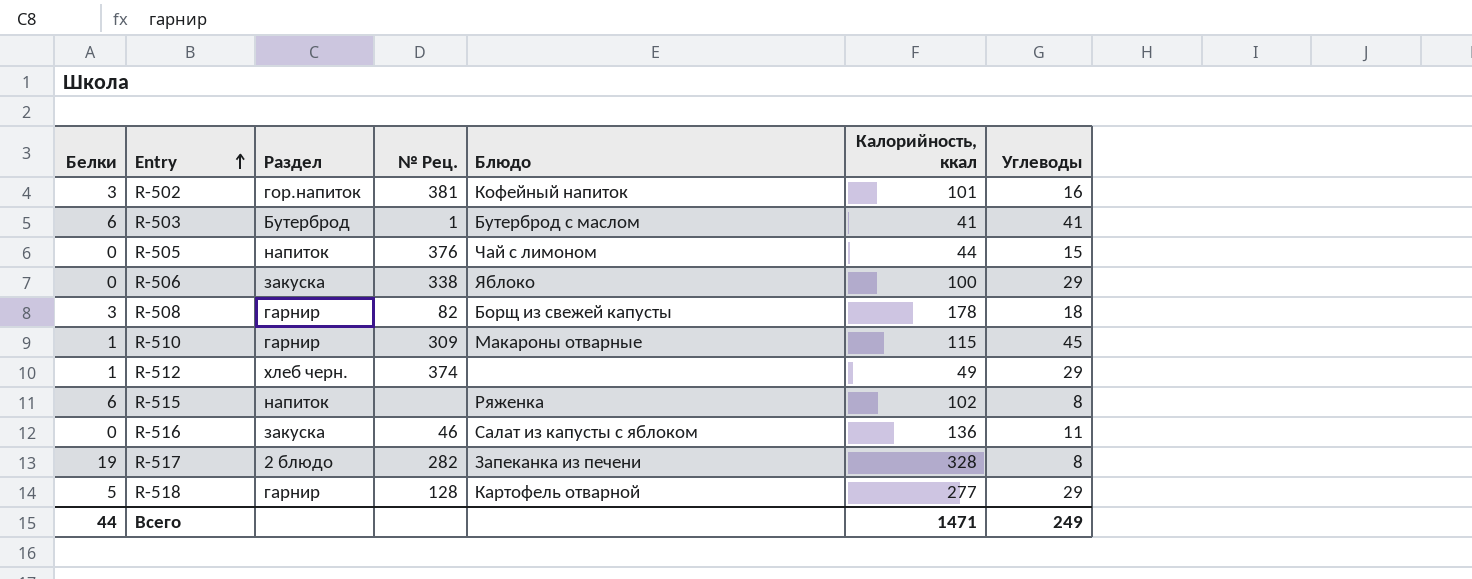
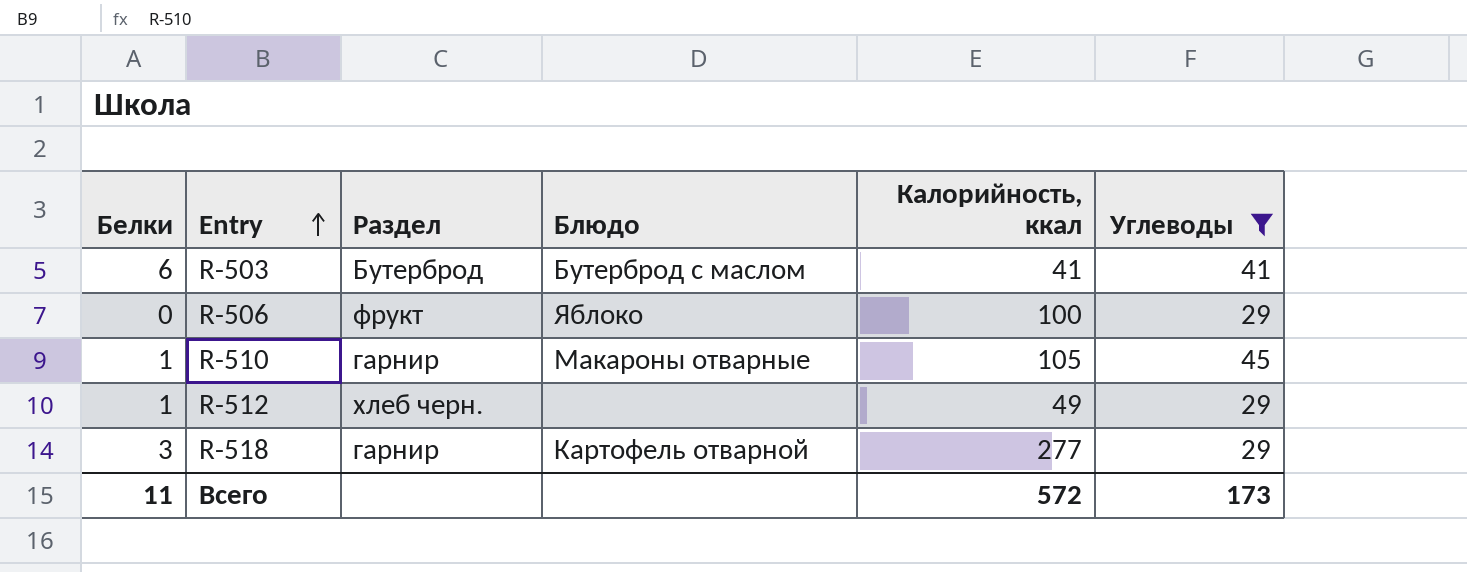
filter: none -> Углеводы >= 29
column № Рец. | position: 4 -> none
R-506 | Раздел: закуска -> фрукт
R-510 | Калорийность, ккал: 115 -> 105
R-518 | Белки: 5 -> 3
Всего | Белки: 44 -> 11
Всего | Калорийность, ккал: 1471 -> 572
Всего | Углеводы: 249 -> 173

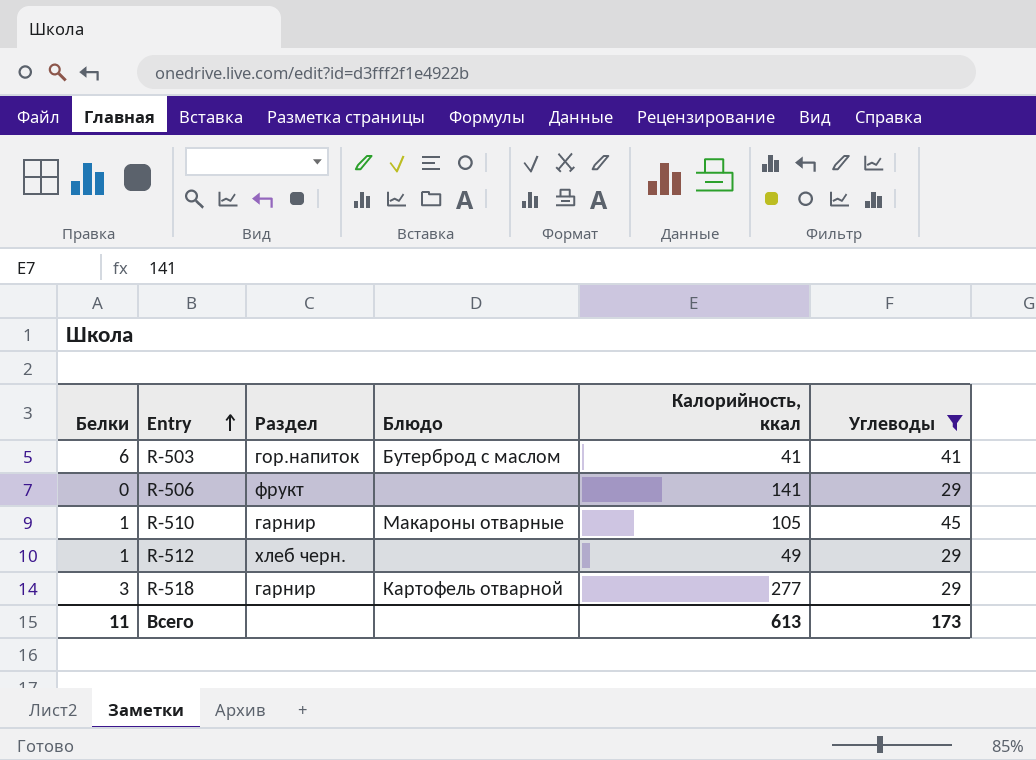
R-503 | Раздел: Бутерброд -> гор.напиток
R-506 | Блюдо: Яблоко -> none
R-506 | Калорийность, ккал: 100 -> 141
Всего | Калорийность, ккал: 572 -> 613

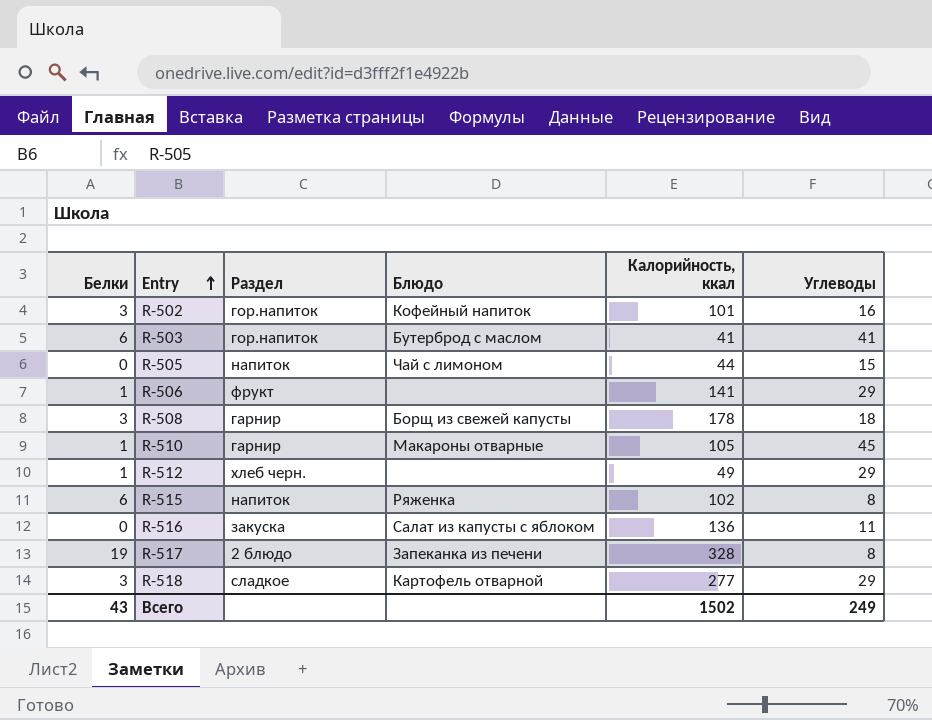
filter: Углеводы >= 29 -> none
R-506 | Белки: 0 -> 1
R-518 | Раздел: гарнир -> сладкое
Всего | Белки: 11 -> 43
Всего | Калорийность, ккал: 613 -> 1502
Всего | Углеводы: 173 -> 249

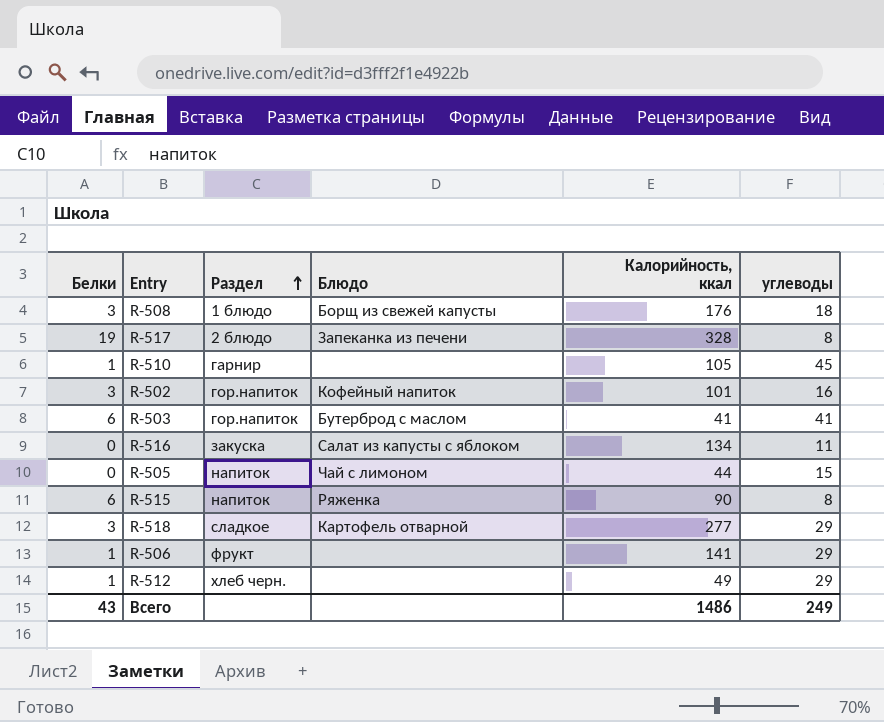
row order: Entry ascending -> Раздел ascending
column name: Углеводы -> углеводы
R-508 | Раздел: гарнир -> 1 блюдо
R-508 | Калорийность, ккал: 178 -> 176
R-510 | Блюдо: Макароны отварные -> none
R-516 | Калорийность, ккал: 136 -> 134
R-515 | Калорийность, ккал: 102 -> 90
Всего | Калорийность, ккал: 1502 -> 1486

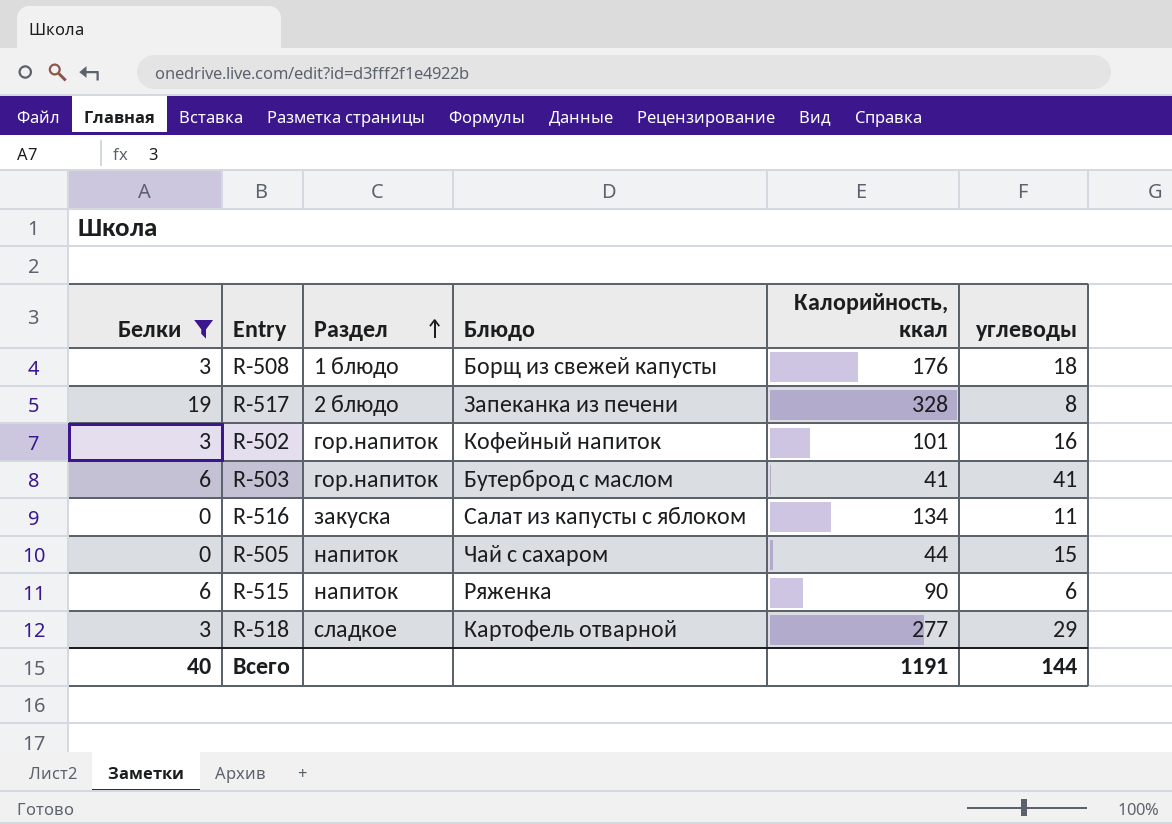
filter: none -> Белки != 1
R-505 | Блюдо: Чай с лимоном -> Чай с сахаром
R-515 | углеводы: 8 -> 6
Всего | Белки: 43 -> 40
Всего | Калорийность, ккал: 1486 -> 1191
Всего | углеводы: 249 -> 144

